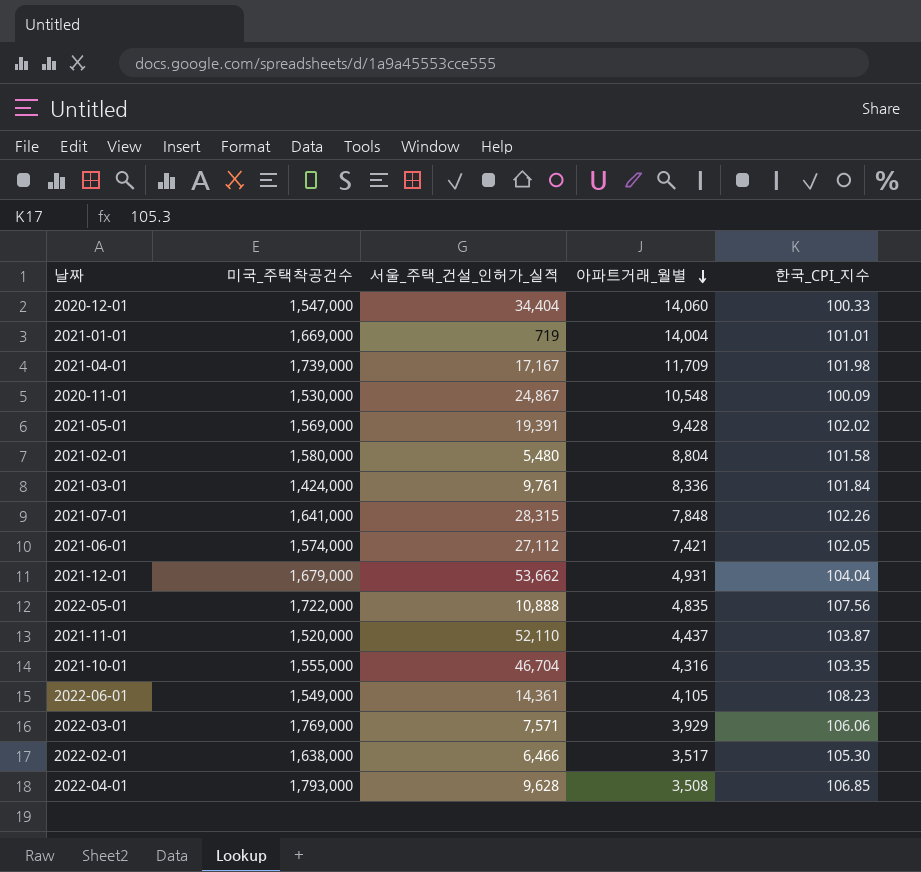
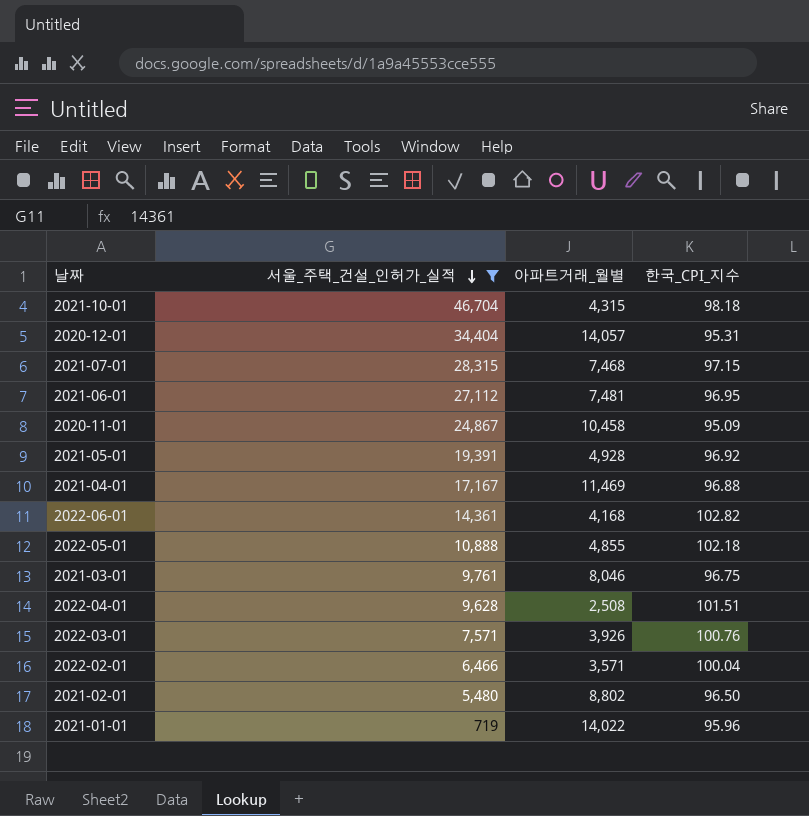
filter: none -> 서울_주택_건설_인허가_실적 <= 46,704
row order: 아파트거래_월별 descending -> 서울_주택_건설_인허가_실적 descending
column 미국_주택착공건수 | position: 2 -> none
2021-10-01 | 아파트거래_월별: 4,316 -> 4,315
2021-10-01 | 한국_CPI_지수: 103.35 -> 98.18
2020-12-01 | 아파트거래_월별: 14,060 -> 14,057
2020-12-01 | 한국_CPI_지수: 100.33 -> 95.31
2021-07-01 | 아파트거래_월별: 7,848 -> 7,468
2021-07-01 | 한국_CPI_지수: 102.26 -> 97.15
2021-06-01 | 아파트거래_월별: 7,421 -> 7,481
2021-06-01 | 한국_CPI_지수: 102.05 -> 96.95
2020-11-01 | 아파트거래_월별: 10,548 -> 10,458
2020-11-01 | 한국_CPI_지수: 100.09 -> 95.09
2021-05-01 | 아파트거래_월별: 9,428 -> 4,928
2021-05-01 | 한국_CPI_지수: 102.02 -> 96.92
2021-04-01 | 아파트거래_월별: 11,709 -> 11,469
2021-04-01 | 한국_CPI_지수: 101.98 -> 96.88
2022-06-01 | 아파트거래_월별: 4,105 -> 4,168
2022-06-01 | 한국_CPI_지수: 108.23 -> 102.82
2022-05-01 | 아파트거래_월별: 4,835 -> 4,855
2022-05-01 | 한국_CPI_지수: 107.56 -> 102.18
2021-03-01 | 아파트거래_월별: 8,336 -> 8,046
2021-03-01 | 한국_CPI_지수: 101.84 -> 96.75
2022-04-01 | 아파트거래_월별: 3,508 -> 2,508
2022-04-01 | 한국_CPI_지수: 106.85 -> 101.51
2022-03-01 | 아파트거래_월별: 3,929 -> 3,926
2022-03-01 | 한국_CPI_지수: 106.06 -> 100.76
2022-02-01 | 아파트거래_월별: 3,517 -> 3,571
2022-02-01 | 한국_CPI_지수: 105.30 -> 100.04
2021-02-01 | 아파트거래_월별: 8,804 -> 8,802
2021-02-01 | 한국_CPI_지수: 101.58 -> 96.50
2021-01-01 | 아파트거래_월별: 14,004 -> 14,022
2021-01-01 | 한국_CPI_지수: 101.01 -> 95.96

